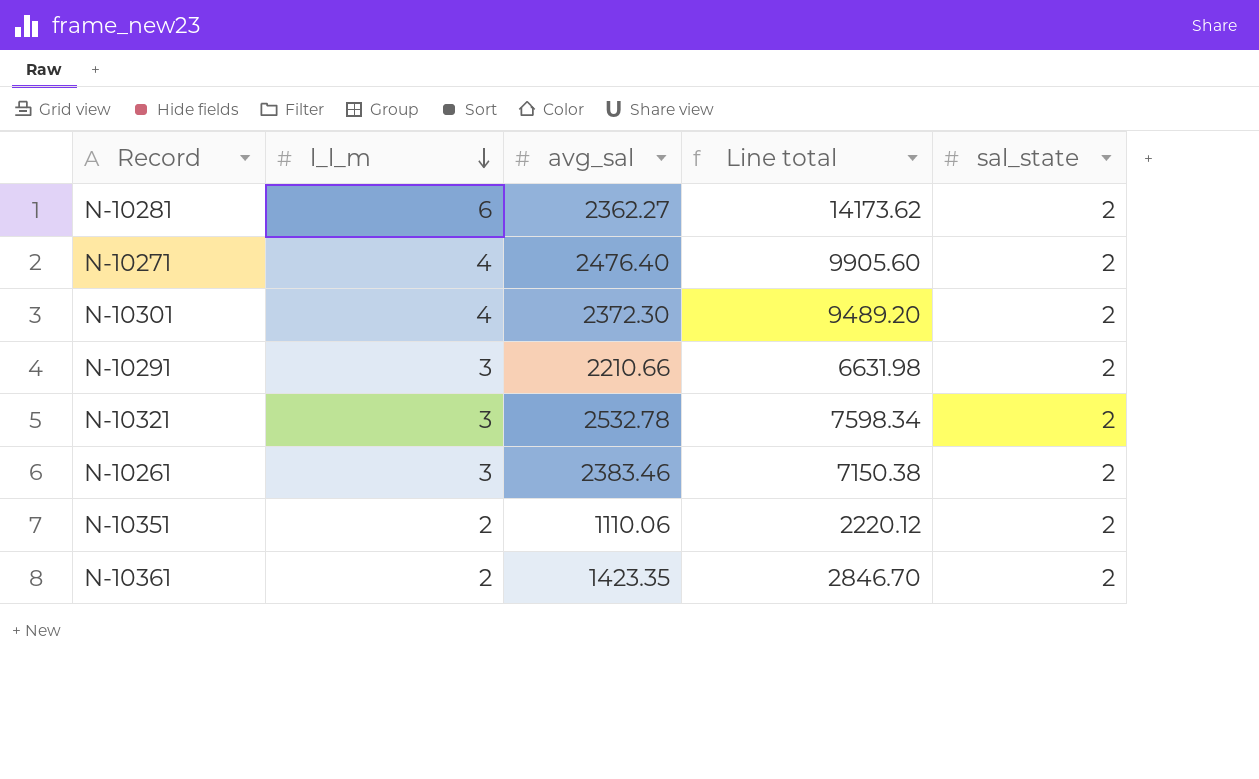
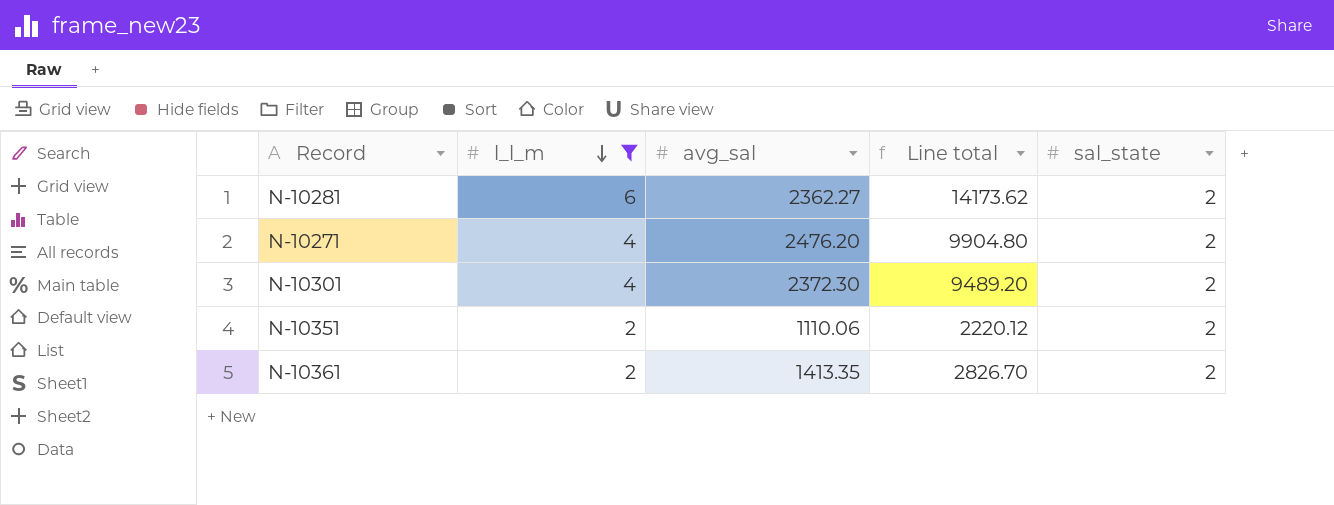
filter: none -> l_l_m != 3
N-10271 | avg_sal: 2476.40 -> 2476.20
N-10271 | Line total: 9905.60 -> 9904.80
N-10361 | avg_sal: 1423.35 -> 1413.35
N-10361 | Line total: 2846.70 -> 2826.70

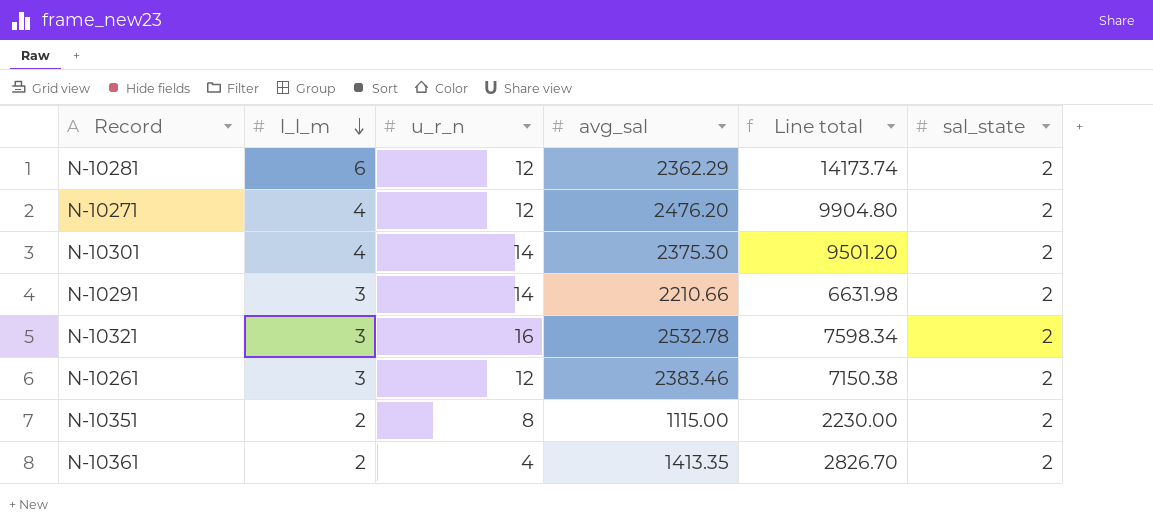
filter: l_l_m != 3 -> none
column u_r_n | position: none -> 3
N-10281 | avg_sal: 2362.27 -> 2362.29
N-10281 | Line total: 14173.62 -> 14173.74
N-10301 | avg_sal: 2372.30 -> 2375.30
N-10301 | Line total: 9489.20 -> 9501.20
N-10351 | avg_sal: 1110.06 -> 1115.00
N-10351 | Line total: 2220.12 -> 2230.00

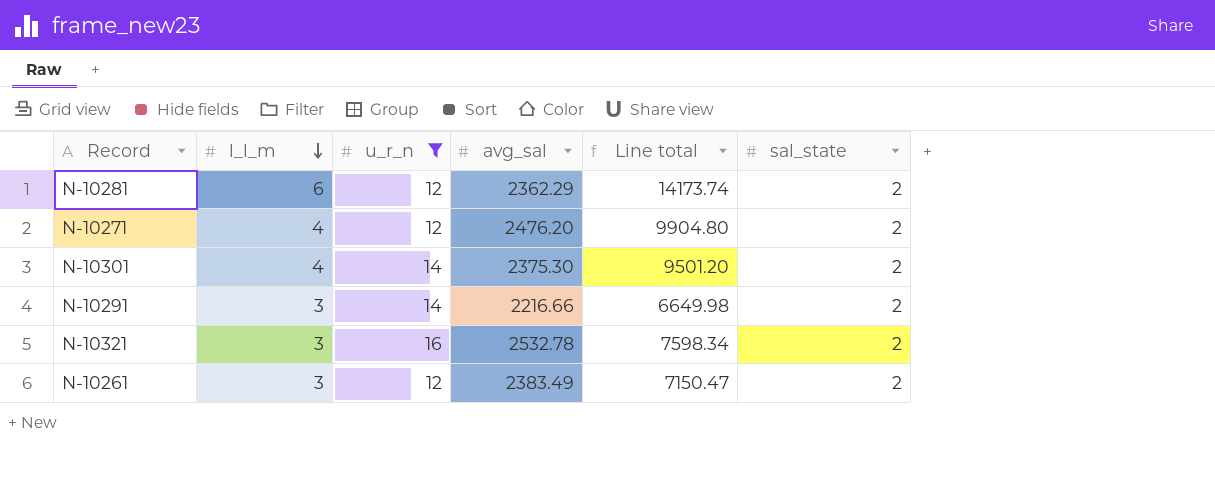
filter: none -> u_r_n >= 12
N-10291 | avg_sal: 2210.66 -> 2216.66
N-10291 | Line total: 6631.98 -> 6649.98
N-10261 | avg_sal: 2383.46 -> 2383.49
N-10261 | Line total: 7150.38 -> 7150.47

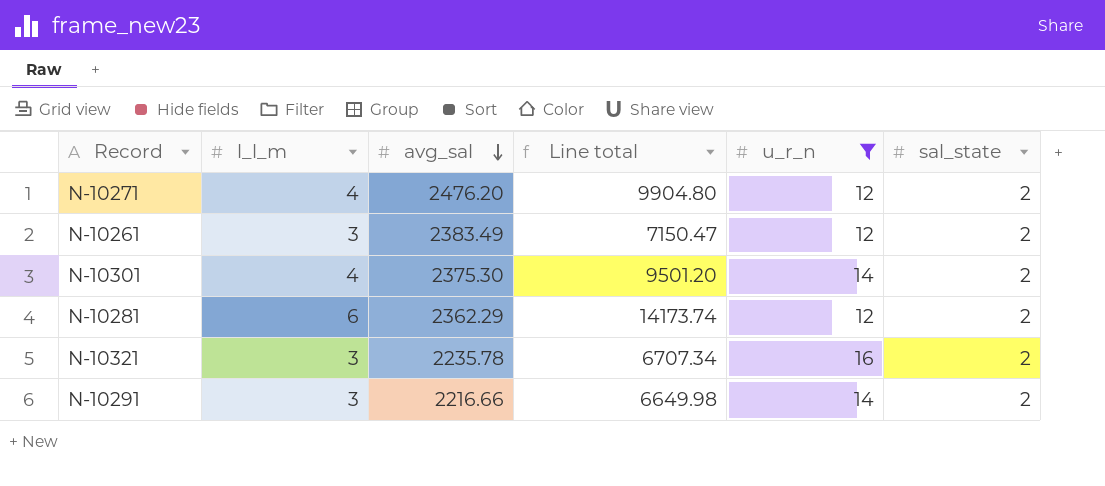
row order: l_l_m descending -> avg_sal descending
column u_r_n | position: 3 -> 5
N-10321 | avg_sal: 2532.78 -> 2235.78
N-10321 | Line total: 7598.34 -> 6707.34

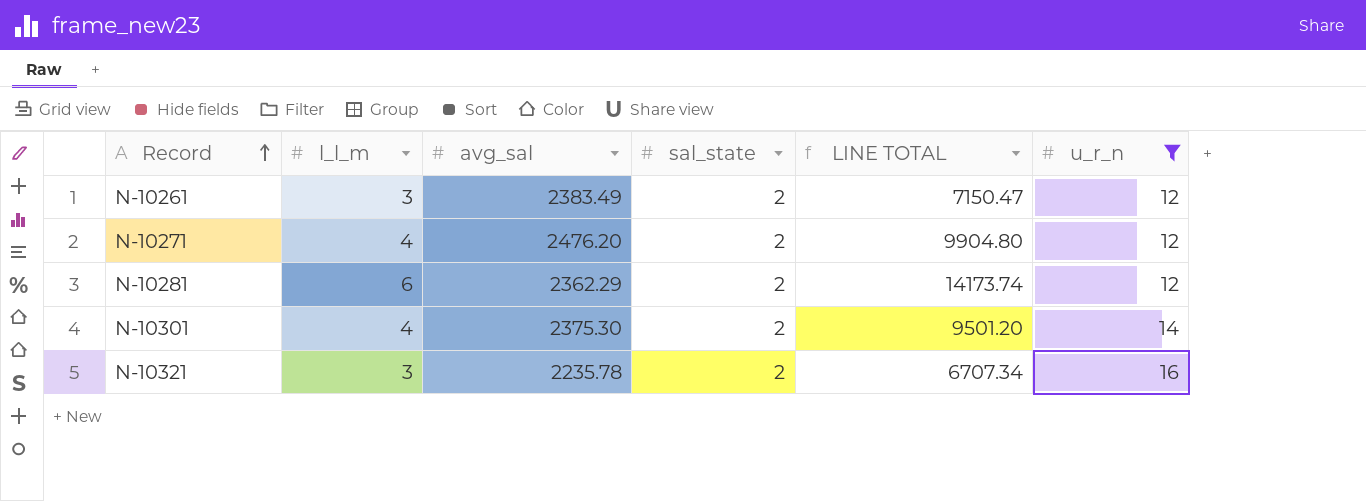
row order: avg_sal descending -> Record ascending
column sal_state | position: 6 -> 4
column name: Line total -> LINE TOTAL
row N-10291: 3 | 2216.66 | 6649.98 | 14 | 2 -> none

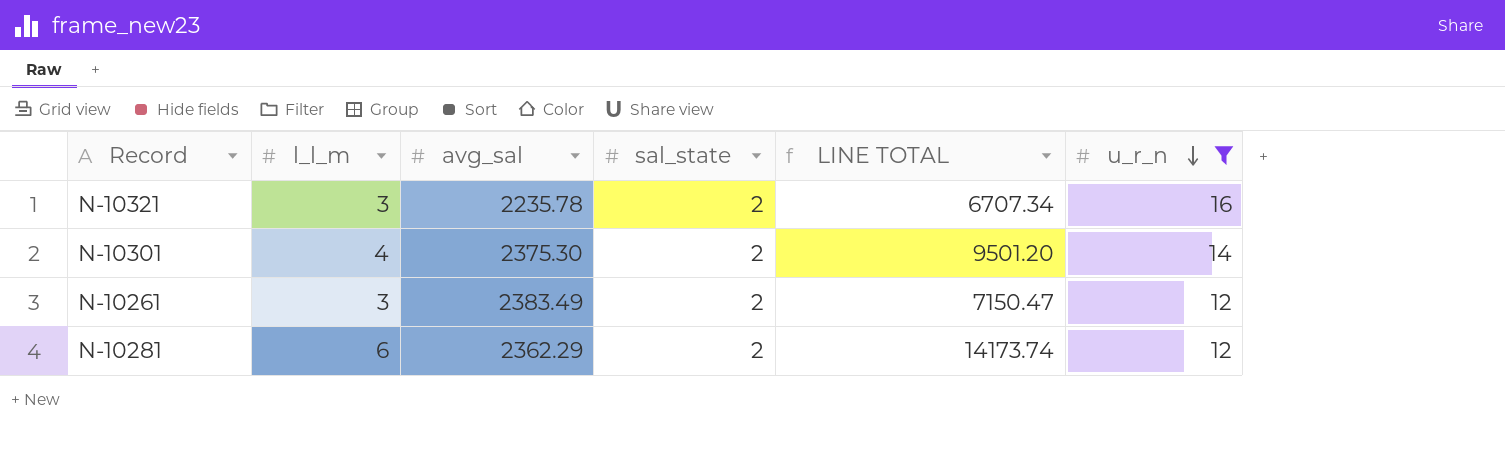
row order: Record ascending -> u_r_n descending
row N-10271: 4 | 2476.20 | 2 | 9904.80 | 12 -> none

